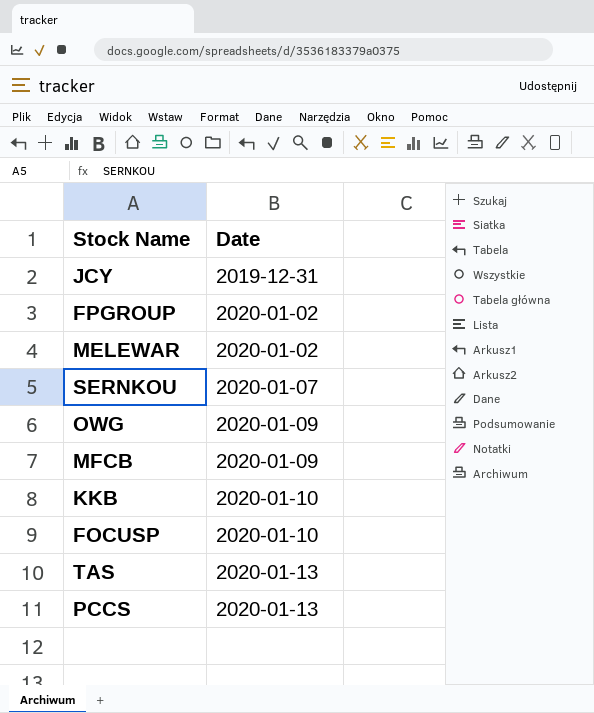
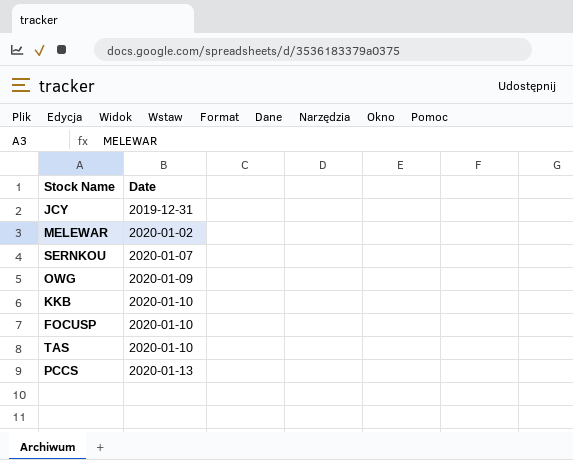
row FPGROUP: 2020-01-02 -> none
row MFCB: 2020-01-09 -> none
TAS | Date: 2020-01-13 -> 2020-01-10

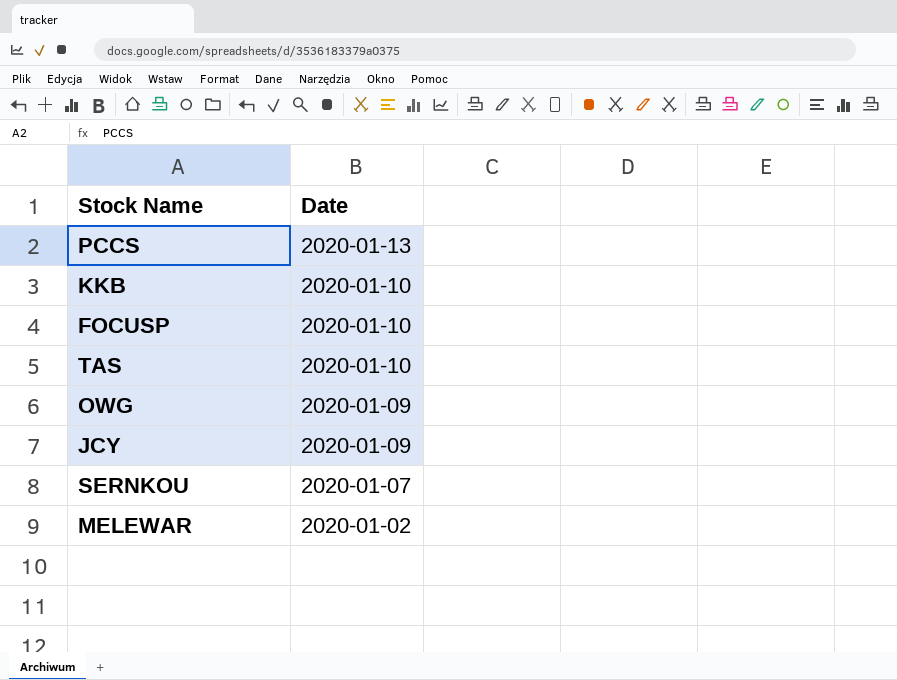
row order: Date ascending -> Date descending
JCY | Date: 2019-12-31 -> 2020-01-09

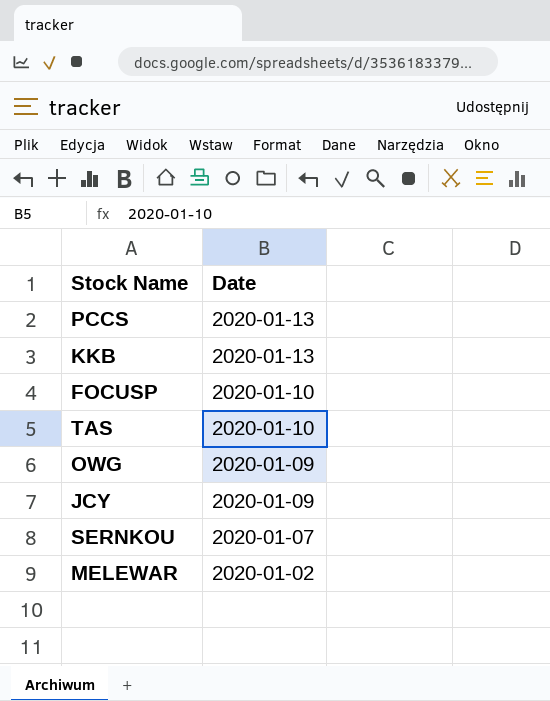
KKB | Date: 2020-01-10 -> 2020-01-13

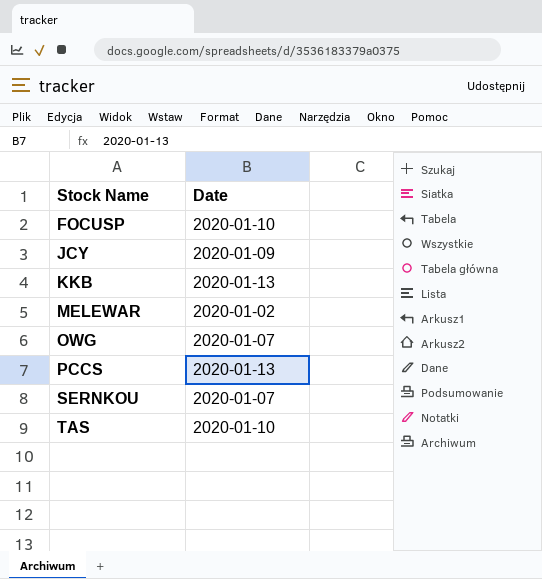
row order: Date descending -> Stock Name ascending
OWG | Date: 2020-01-09 -> 2020-01-07

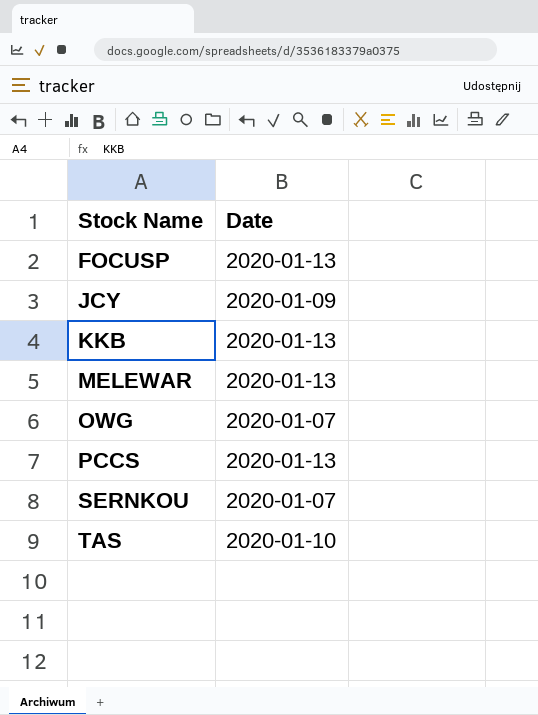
FOCUSP | Date: 2020-01-10 -> 2020-01-13
MELEWAR | Date: 2020-01-02 -> 2020-01-13

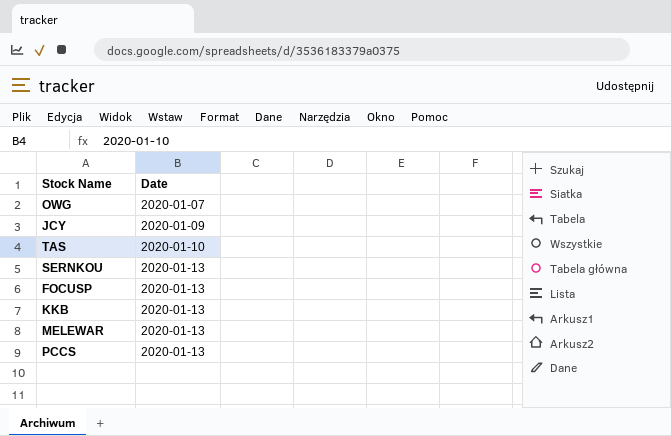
row order: Stock Name ascending -> Date ascending
SERNKOU | Date: 2020-01-07 -> 2020-01-13

